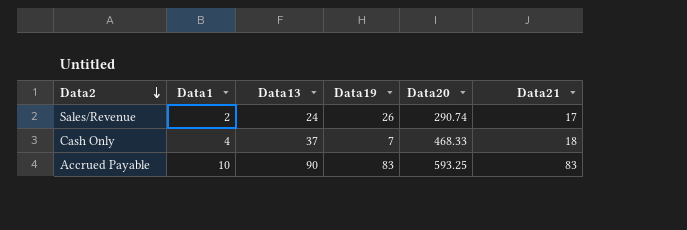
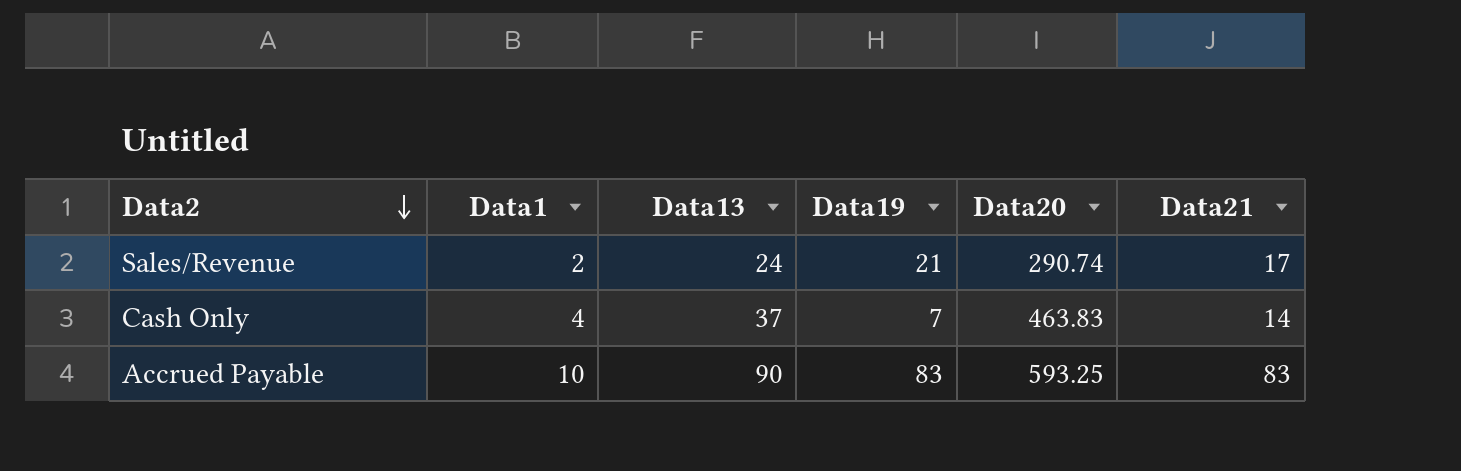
Sales/Revenue | Data19: 26 -> 21
Cash Only | Data20: 468.33 -> 463.83
Cash Only | Data21: 18 -> 14

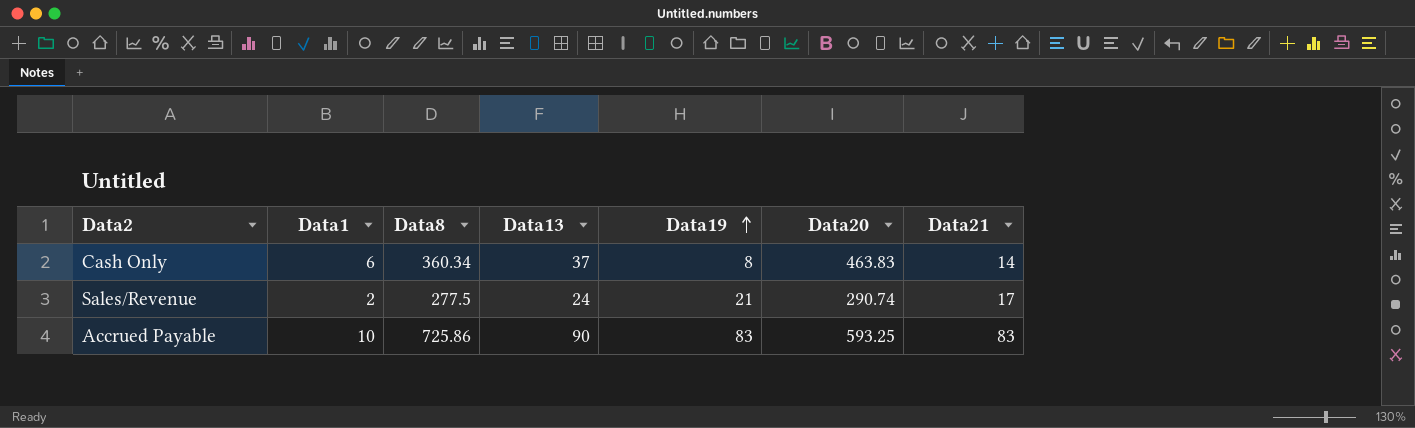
row order: Data2 descending -> Data19 ascending
column Data8 | position: none -> 3
Cash Only | Data1: 4 -> 6
Cash Only | Data19: 7 -> 8

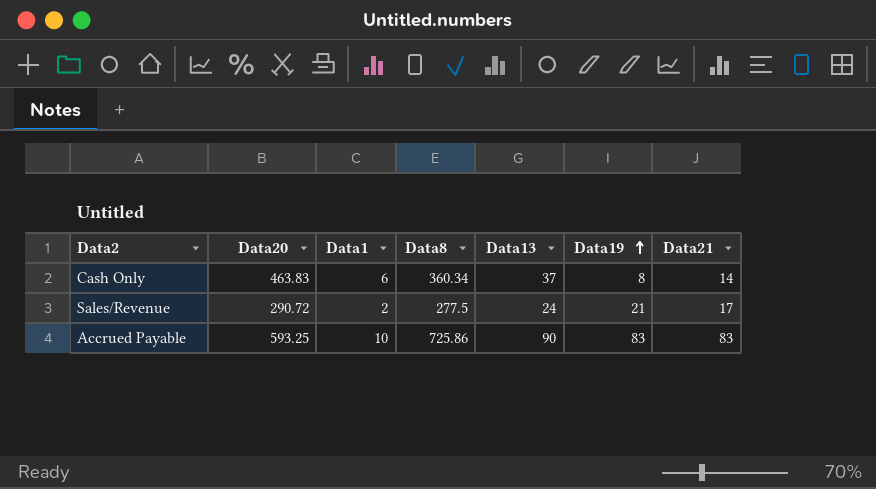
column Data20 | position: 6 -> 2
Sales/Revenue | Data20: 290.74 -> 290.72

